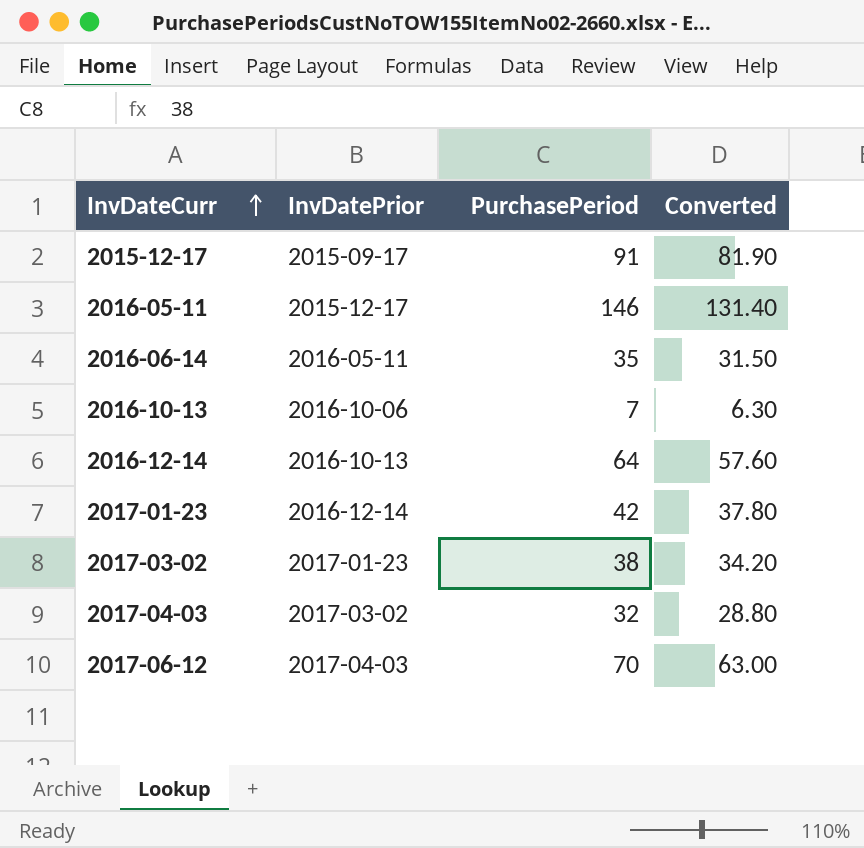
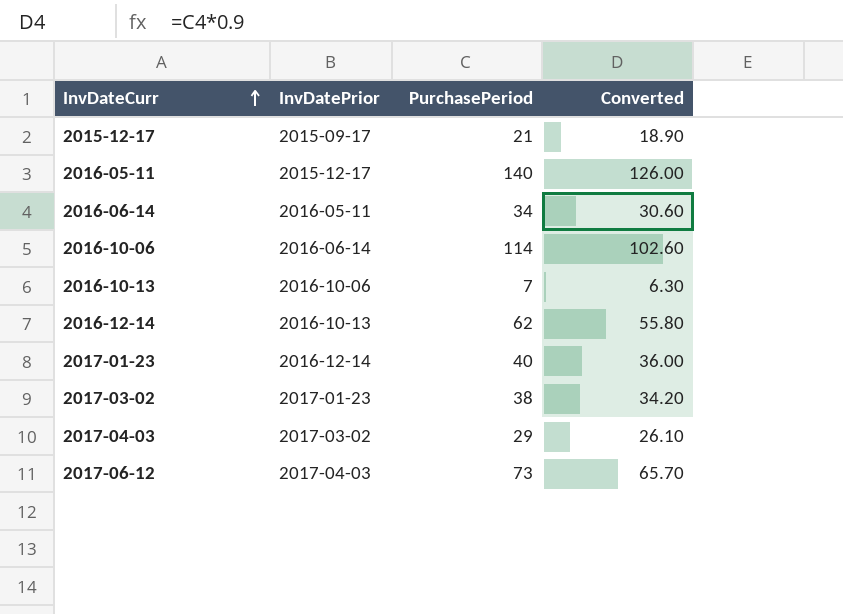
2015-12-17 | PurchasePeriod: 91 -> 21
2015-12-17 | Converted: 81.90 -> 18.90
2016-05-11 | PurchasePeriod: 146 -> 140
2016-05-11 | Converted: 131.40 -> 126.00
2016-06-14 | PurchasePeriod: 35 -> 34
2016-06-14 | Converted: 31.50 -> 30.60
row 2016-10-06: none -> 2016-06-14 | 114 | 102.60
2016-12-14 | PurchasePeriod: 64 -> 62
2016-12-14 | Converted: 57.60 -> 55.80
2017-01-23 | PurchasePeriod: 42 -> 40
2017-01-23 | Converted: 37.80 -> 36.00
2017-04-03 | PurchasePeriod: 32 -> 29
2017-04-03 | Converted: 28.80 -> 26.10
2017-06-12 | PurchasePeriod: 70 -> 73
2017-06-12 | Converted: 63.00 -> 65.70

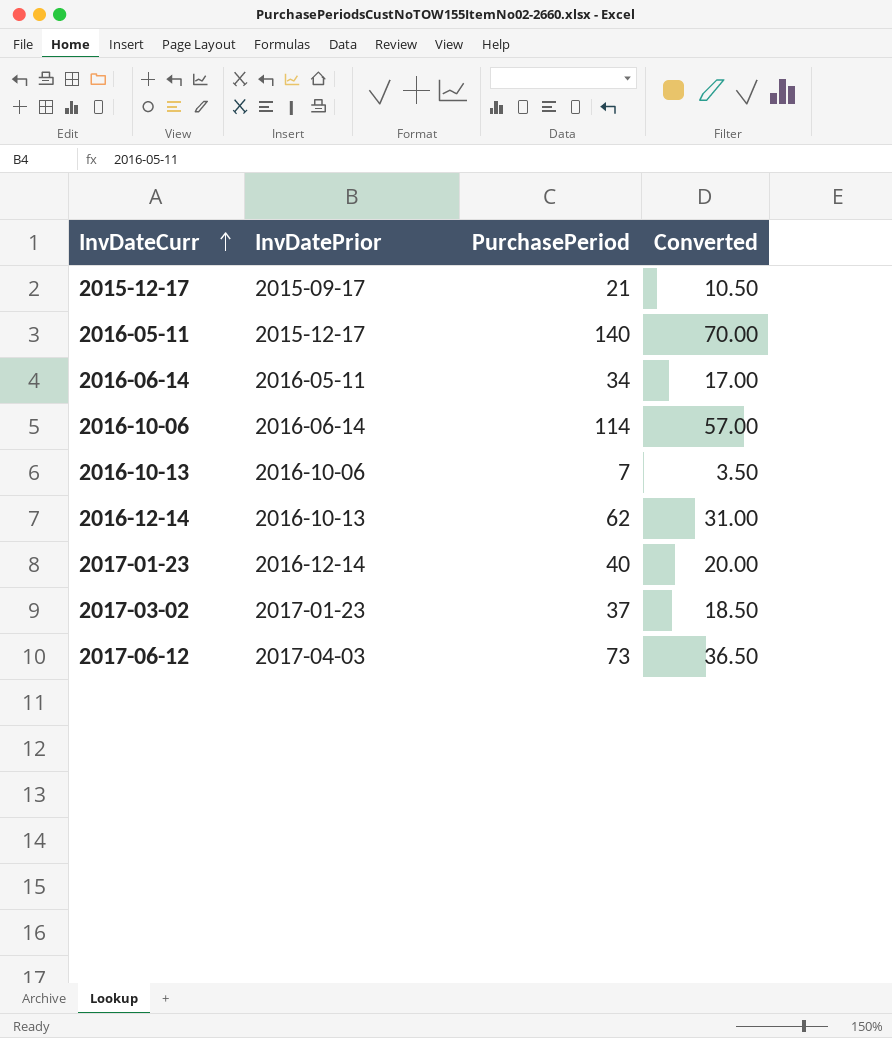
column Converted | formula: [PurchasePeriod] * 0.9 -> [PurchasePeriod] * 0.5
row 2017-04-03: 2017-03-02 | 29 | 26.10 -> none
2017-03-02 | PurchasePeriod: 38 -> 37

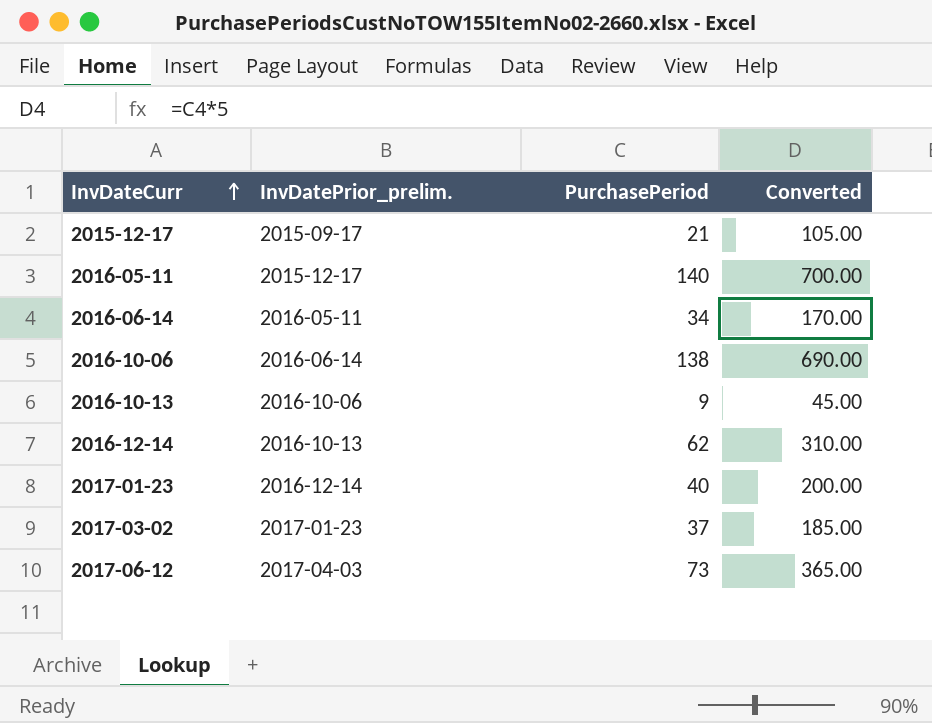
column name: InvDatePrior -> InvDatePrior_prelim.
column Converted | formula: [PurchasePeriod] * 0.5 -> [PurchasePeriod] * 5
2016-10-06 | PurchasePeriod: 114 -> 138
2016-10-13 | PurchasePeriod: 7 -> 9

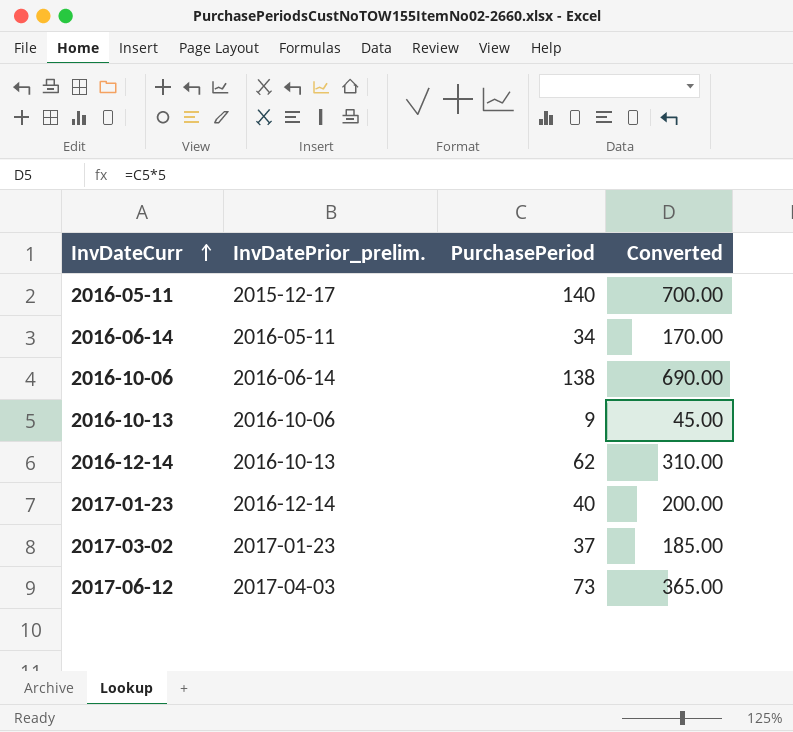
row 2015-12-17: 2015-09-17 | 21 | 105.00 -> none

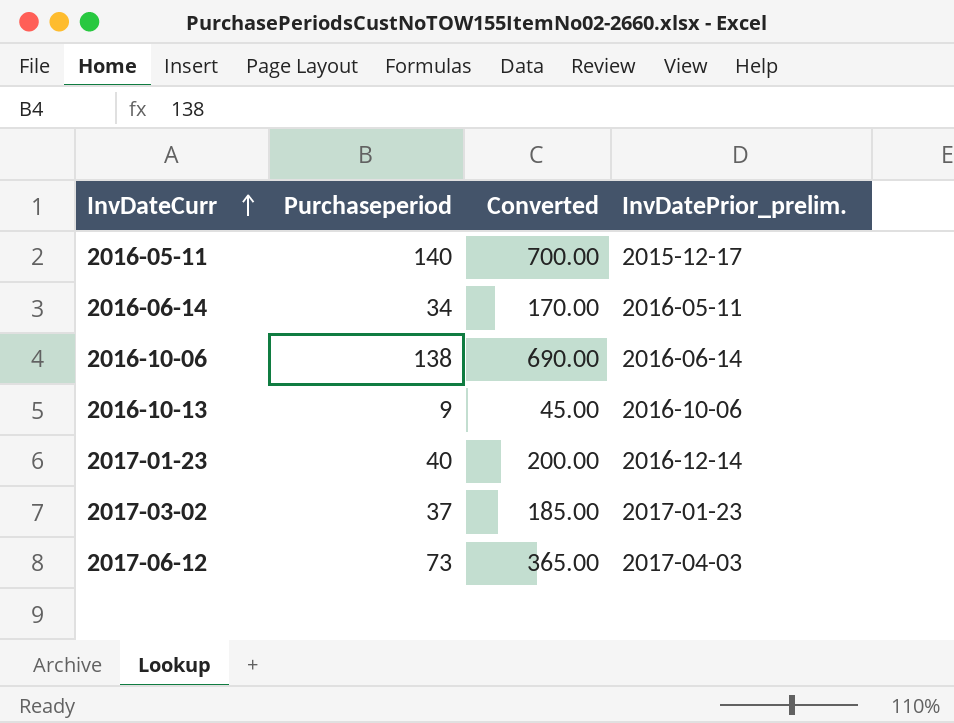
column name: PurchasePeriod -> Purchaseperiod
column InvDatePrior_prelim. | position: 2 -> 4
row 2016-12-14: 2016-10-13 | 62 | 310.00 -> none

